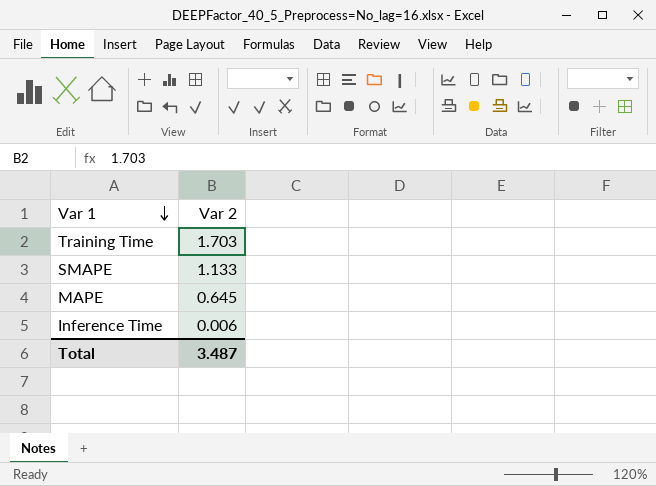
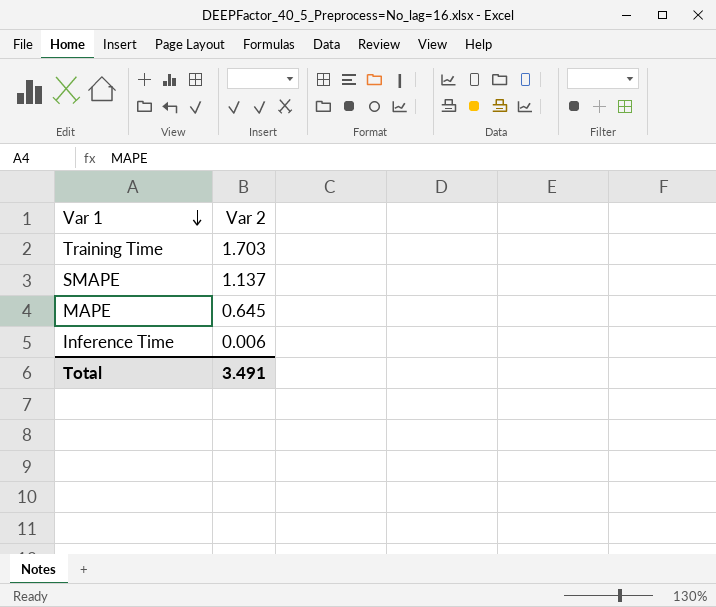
SMAPE | Var 2: 1.133 -> 1.137
Total | Var 2: 3.487 -> 3.491

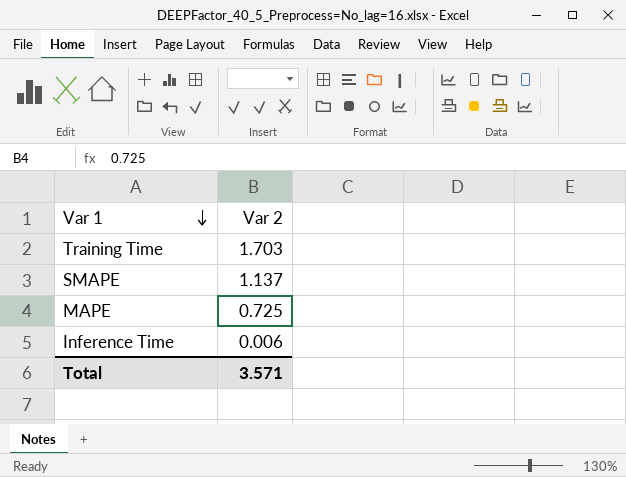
MAPE | Var 2: 0.645 -> 0.725
Total | Var 2: 3.491 -> 3.571

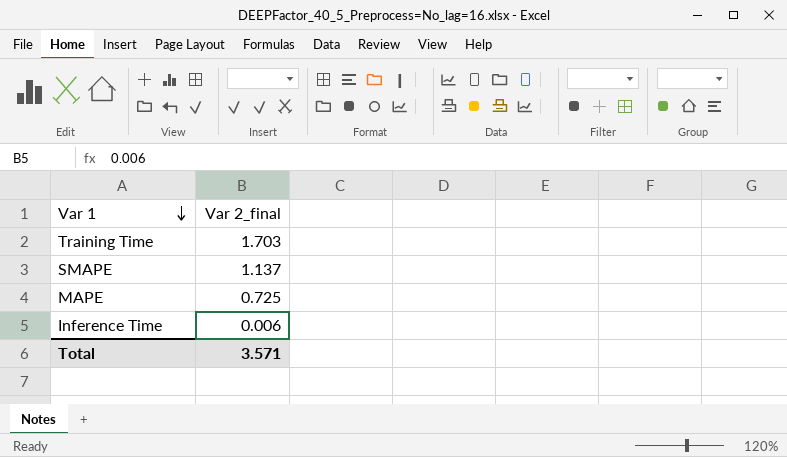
column name: Var 2 -> Var 2_final

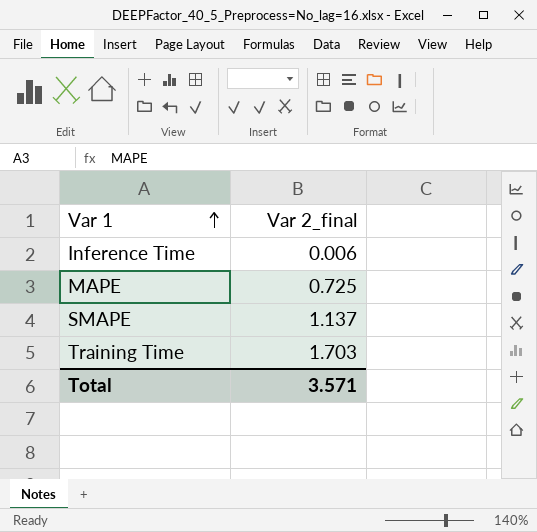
row order: Var 1 descending -> Var 1 ascending

